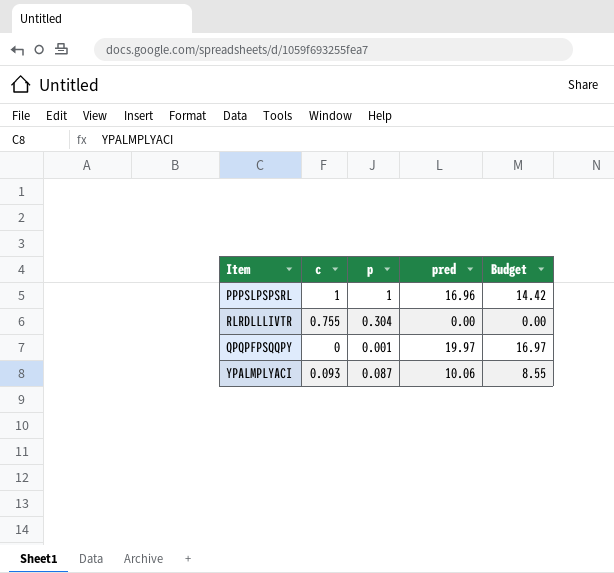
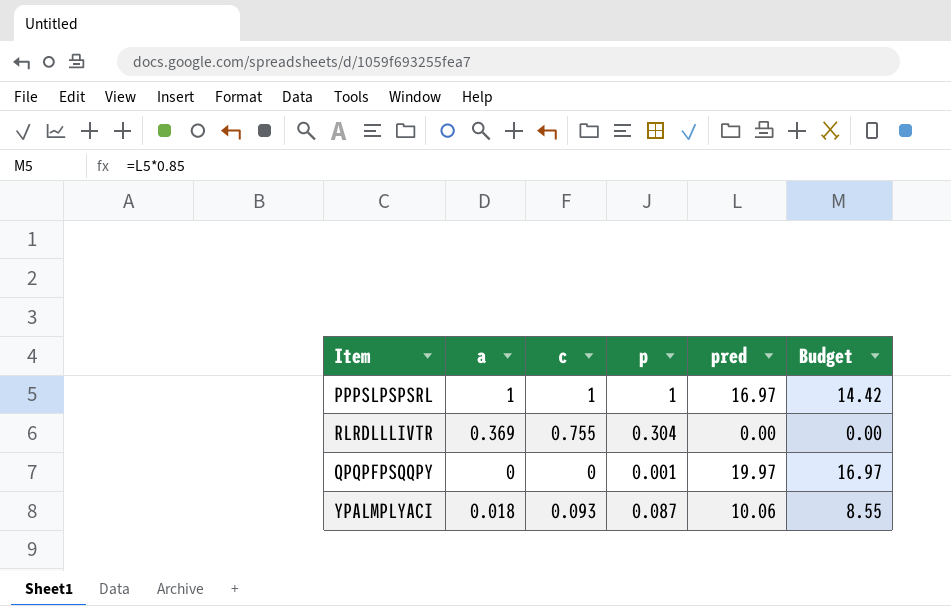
column a | position: none -> 2
PPPSLPSPSRL | pred: 16.96 -> 16.97

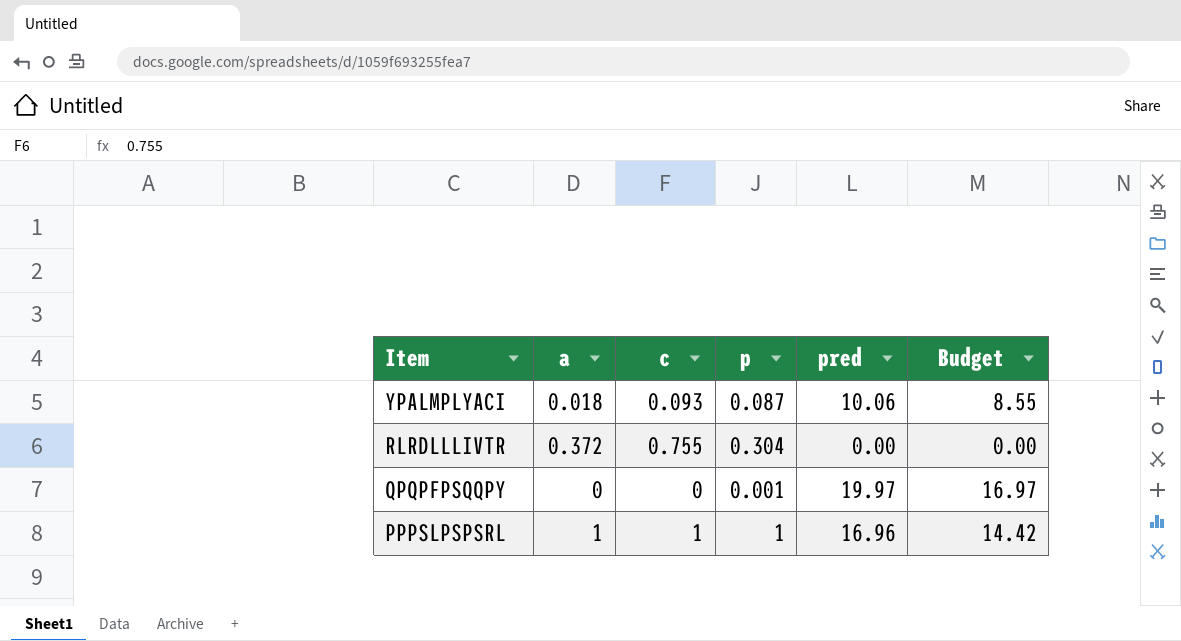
row order: none -> Item descending
RLRDLLLIVTR | a: 0.369 -> 0.372
PPPSLPSPSRL | pred: 16.97 -> 16.96

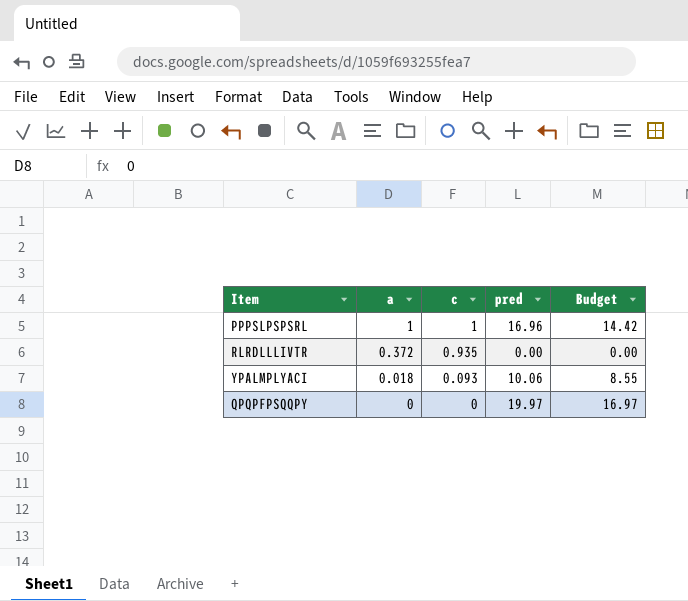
row order: Item descending -> a descending
column p | position: 4 -> none
RLRDLLLIVTR | c: 0.755 -> 0.935

